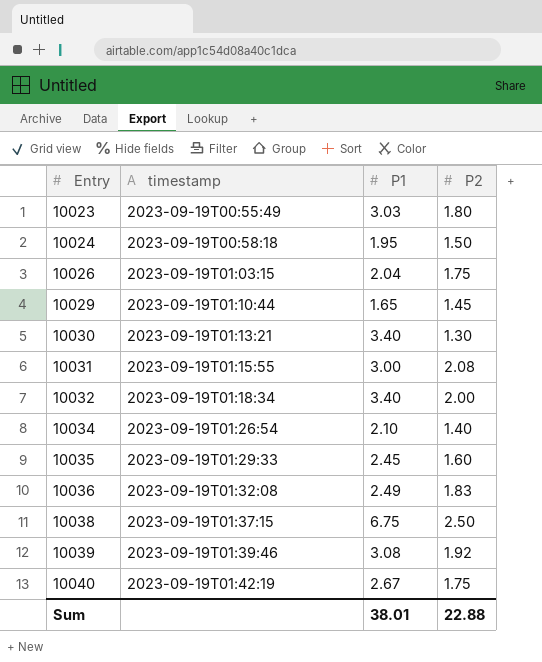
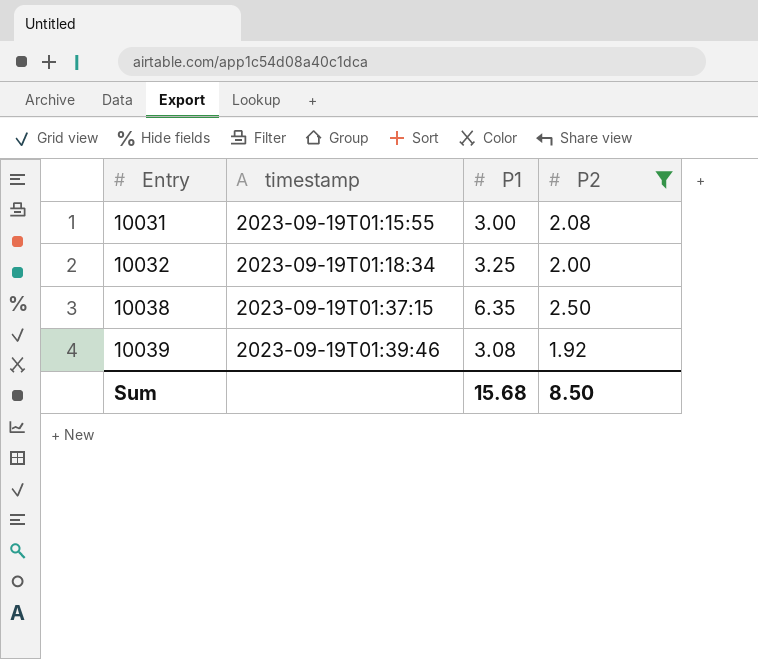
filter: none -> P2 >= 1.92
10032 | P1: 3.40 -> 3.25
10038 | P1: 6.75 -> 6.35
Sum | P1: 38.01 -> 15.68
Sum | P2: 22.88 -> 8.50

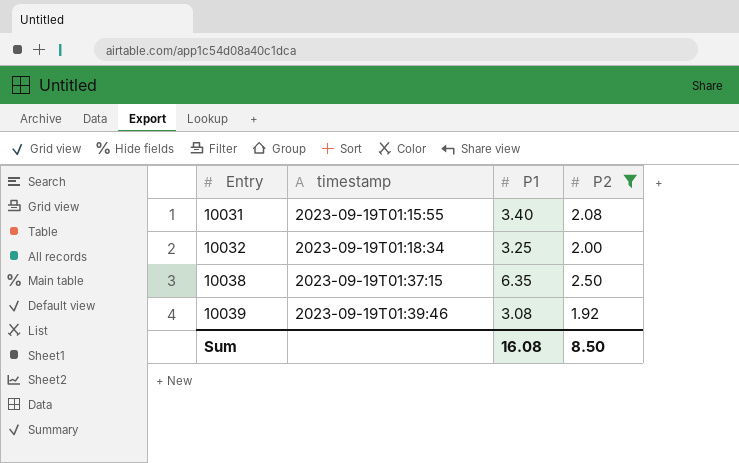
10031 | P1: 3.00 -> 3.40
Sum | P1: 15.68 -> 16.08

